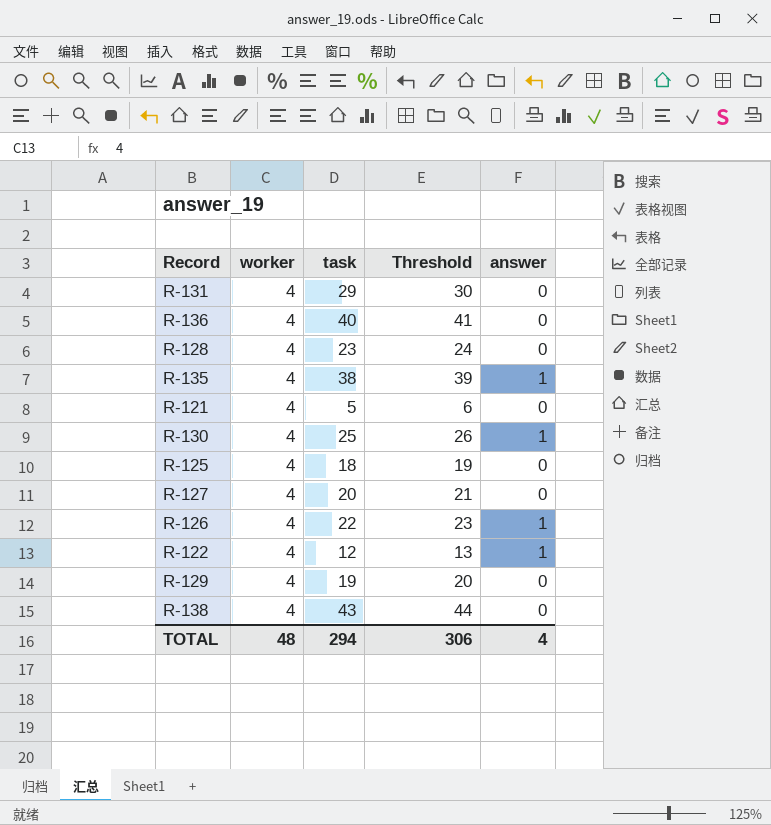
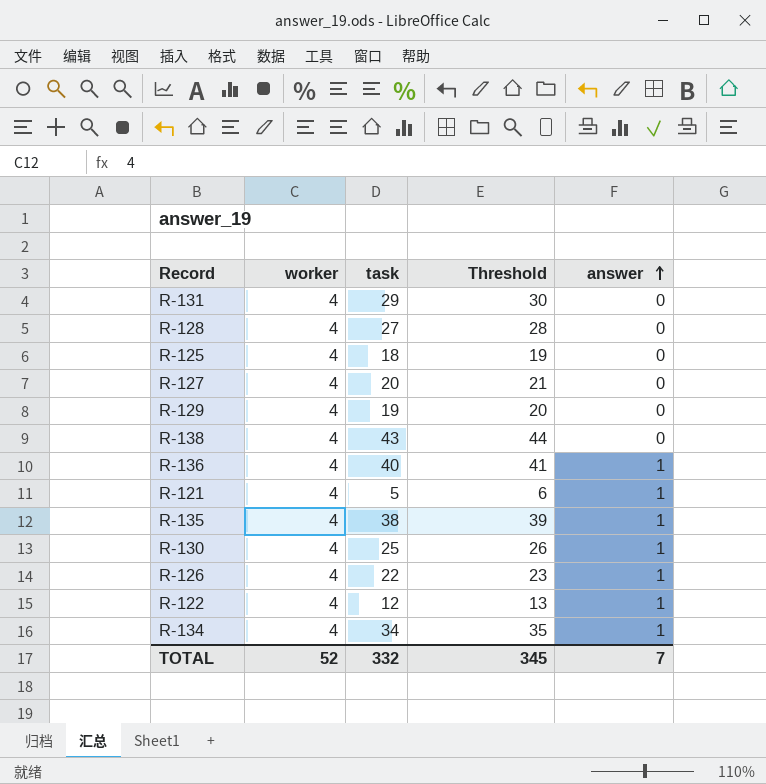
row order: none -> answer ascending
R-128 | task: 23 -> 27
R-128 | Threshold: 24 -> 28
R-136 | answer: 0 -> 1
R-121 | answer: 0 -> 1
row R-134: none -> 4 | 34 | 35 | 1
TOTAL | worker: 48 -> 52
TOTAL | task: 294 -> 332
TOTAL | Threshold: 306 -> 345
TOTAL | answer: 4 -> 7

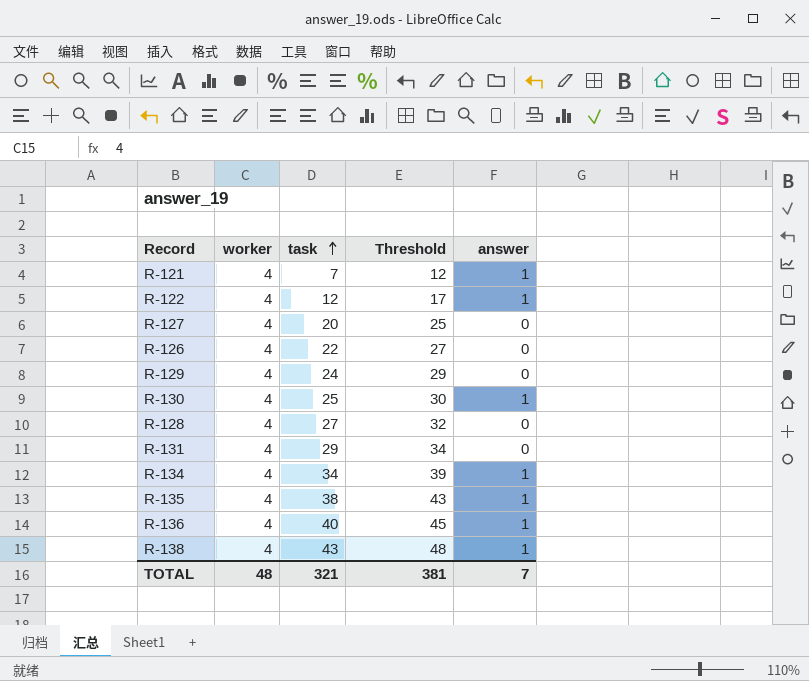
row order: answer ascending -> task ascending
column Threshold | formula: [task] + 1 -> [task] + 5
row R-125: 4 | 18 | 19 | 0 -> none
R-121 | task: 5 -> 7
R-126 | answer: 1 -> 0
R-129 | task: 19 -> 24
R-138 | answer: 0 -> 1
TOTAL | worker: 52 -> 48
TOTAL | task: 332 -> 321
TOTAL | Threshold: 345 -> 381

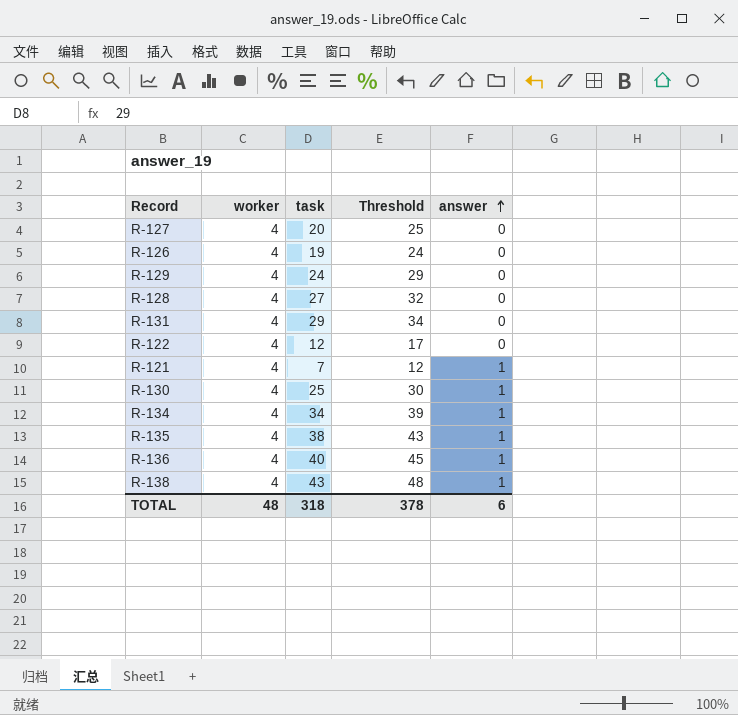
row order: task ascending -> answer ascending
R-126 | task: 22 -> 19
R-126 | Threshold: 27 -> 24
R-122 | answer: 1 -> 0
TOTAL | task: 321 -> 318
TOTAL | Threshold: 381 -> 378
TOTAL | answer: 7 -> 6

